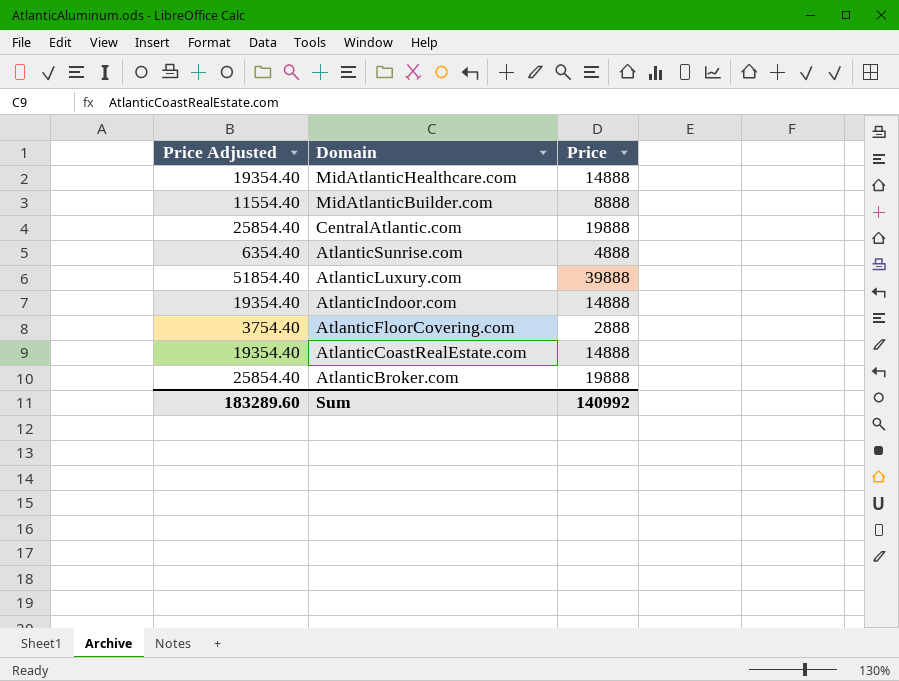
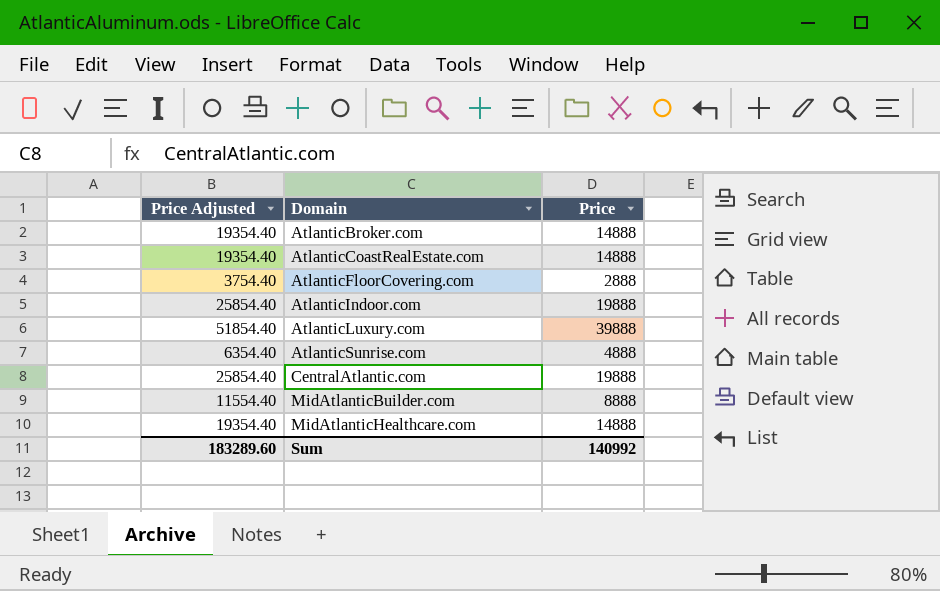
row order: Domain descending -> Domain ascending
AtlanticBroker.com | Price Adjusted: 25854.40 -> 19354.40
AtlanticBroker.com | Price: 19888 -> 14888
AtlanticIndoor.com | Price Adjusted: 19354.40 -> 25854.40
AtlanticIndoor.com | Price: 14888 -> 19888

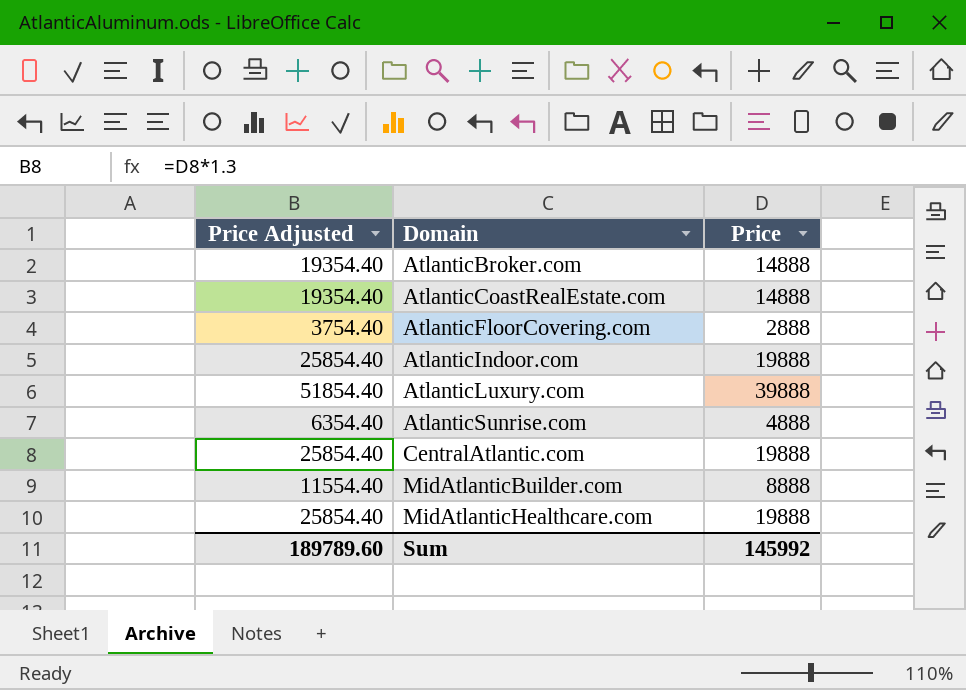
MidAtlanticHealthcare.com | Price Adjusted: 19354.40 -> 25854.40
MidAtlanticHealthcare.com | Price: 14888 -> 19888
Sum | Price Adjusted: 183289.60 -> 189789.60
Sum | Price: 140992 -> 145992

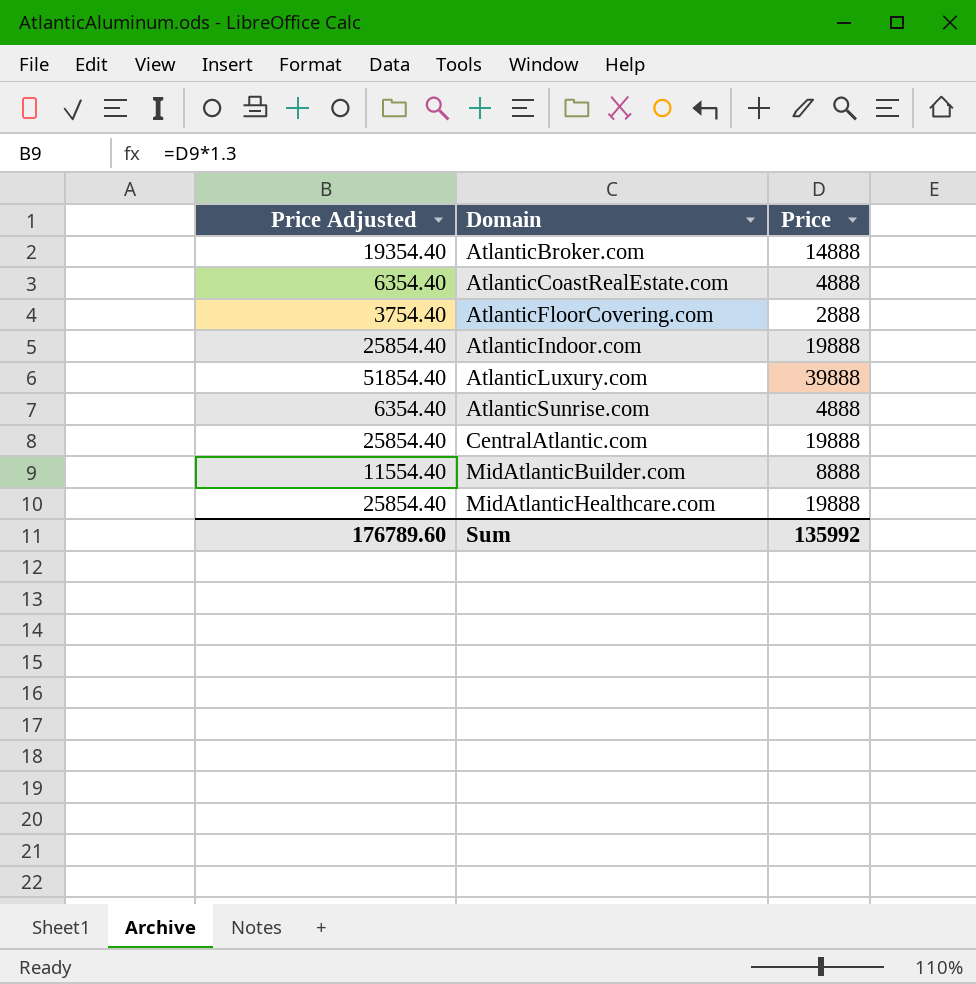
AtlanticCoastRealEstate.com | Price Adjusted: 19354.40 -> 6354.40
AtlanticCoastRealEstate.com | Price: 14888 -> 4888
Sum | Price Adjusted: 189789.60 -> 176789.60
Sum | Price: 145992 -> 135992

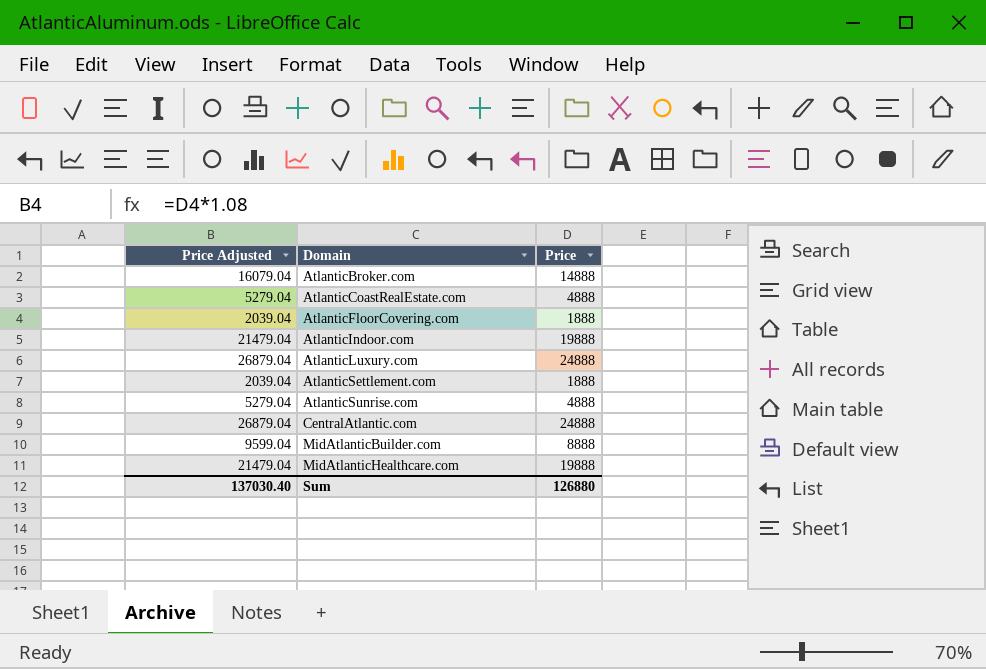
column Price Adjusted | formula: [Price] * 1.3 -> [Price] * 1.08
AtlanticFloorCovering.com | Price: 2888 -> 1888
AtlanticLuxury.com | Price: 39888 -> 24888
row AtlanticSettlement.com: none -> 2039.04 | 1888
CentralAtlantic.com | Price: 19888 -> 24888
Sum | Price Adjusted: 176789.60 -> 137030.40
Sum | Price: 135992 -> 126880

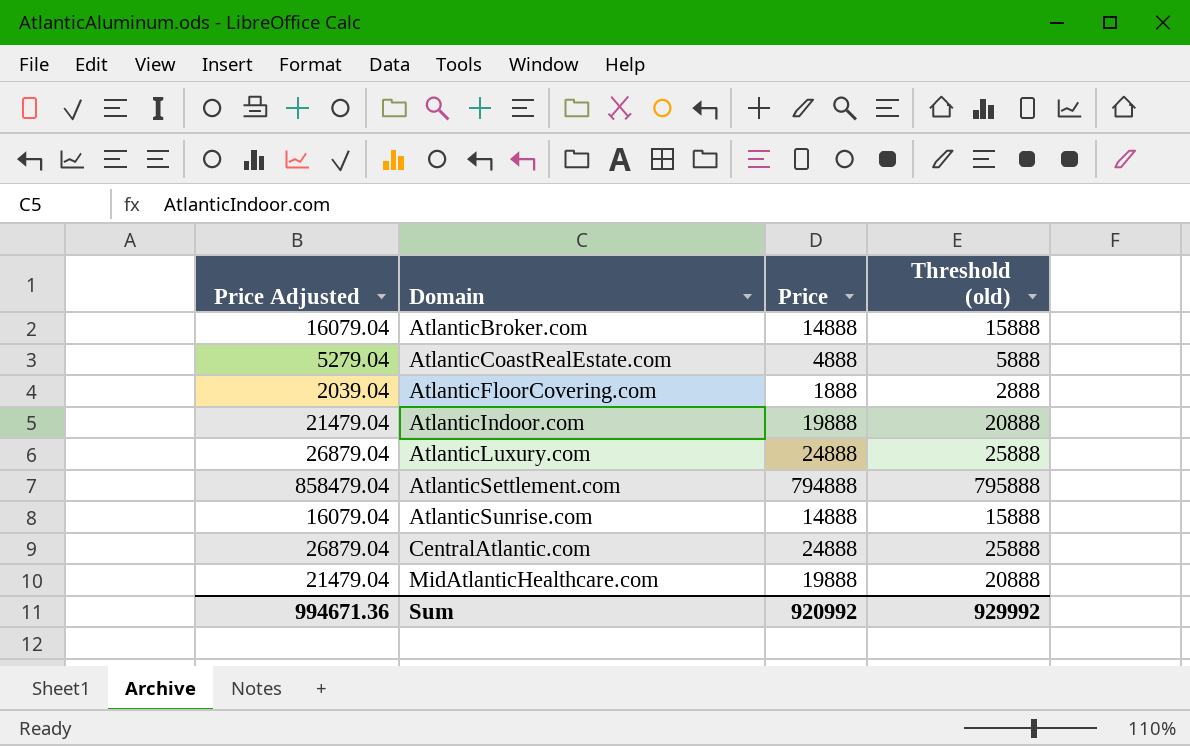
column Threshold (old) | formula: none -> [Price] + 1000
row MidAtlanticBuilder.com: 9599.04 | 8888 -> none
AtlanticSettlement.com | Price Adjusted: 2039.04 -> 858479.04
AtlanticSettlement.com | Price: 1888 -> 794888
AtlanticSunrise.com | Price Adjusted: 5279.04 -> 16079.04
AtlanticSunrise.com | Price: 4888 -> 14888
Sum | Price Adjusted: 137030.40 -> 994671.36
Sum | Price: 126880 -> 920992

